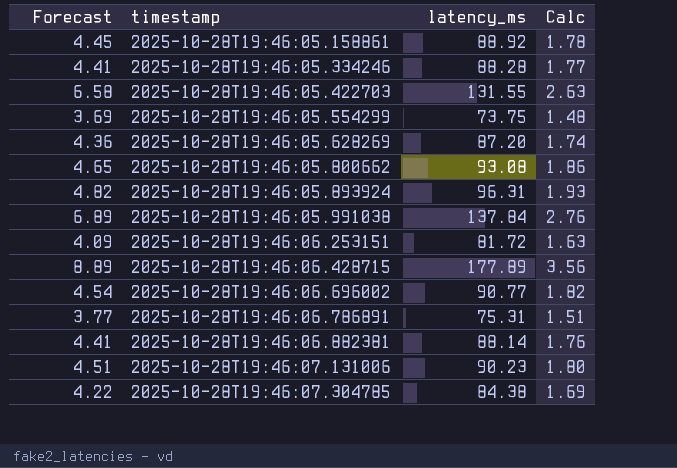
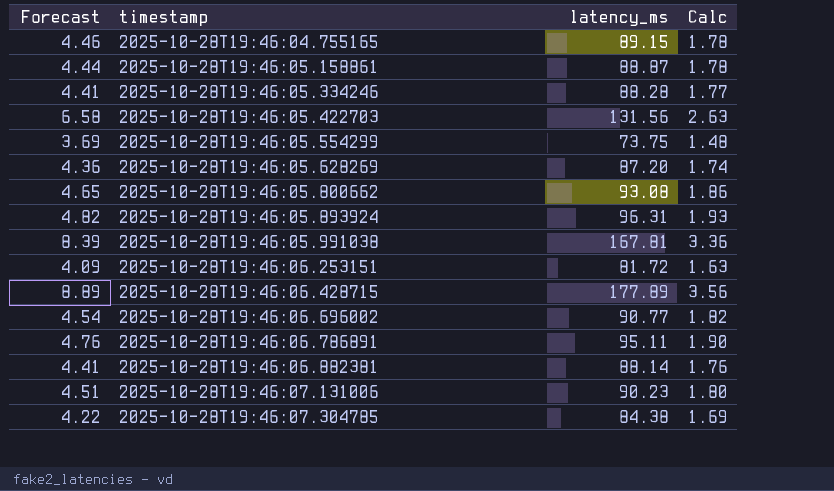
row 2025-10-28T19:46:04.755165: none -> 4.46 | 89.15 | 1.78
2025-10-28T19:46:05.158861 | Forecast: 4.45 -> 4.44
2025-10-28T19:46:05.158861 | latency_ms: 88.92 -> 88.87
2025-10-28T19:46:05.422703 | latency_ms: 131.55 -> 131.56
2025-10-28T19:46:05.991038 | Forecast: 6.89 -> 8.39
2025-10-28T19:46:05.991038 | latency_ms: 137.84 -> 167.81
2025-10-28T19:46:05.991038 | Calc: 2.76 -> 3.36
2025-10-28T19:46:06.786891 | Forecast: 3.77 -> 4.76
2025-10-28T19:46:06.786891 | latency_ms: 75.31 -> 95.11
2025-10-28T19:46:06.786891 | Calc: 1.51 -> 1.90

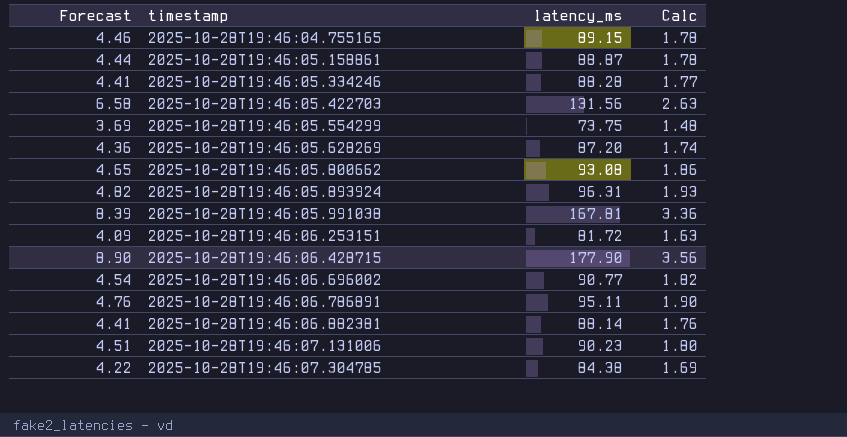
2025-10-28T19:46:06.428715 | Forecast: 8.89 -> 8.90
2025-10-28T19:46:06.428715 | latency_ms: 177.89 -> 177.90

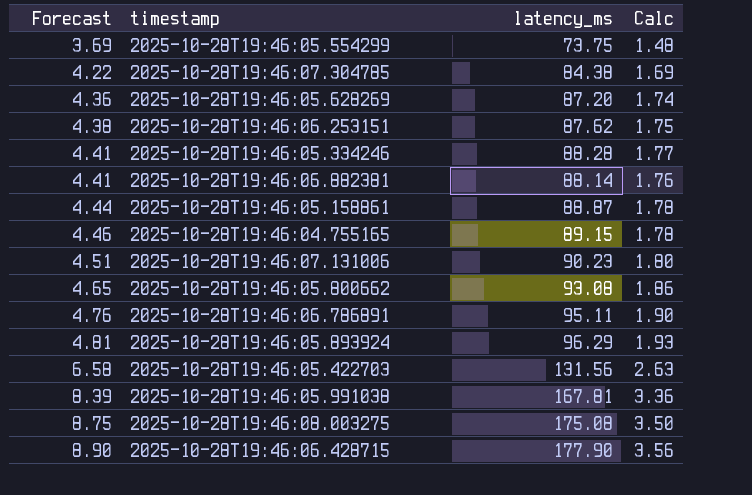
row order: timestamp ascending -> Forecast ascending
row 2025-10-28T19:46:06.696002: 4.54 | 90.77 | 1.82 -> none
2025-10-28T19:46:06.253151 | Forecast: 4.09 -> 4.38
2025-10-28T19:46:06.253151 | latency_ms: 81.72 -> 87.62
2025-10-28T19:46:06.253151 | Calc: 1.63 -> 1.75
2025-10-28T19:46:05.893924 | Forecast: 4.82 -> 4.81
2025-10-28T19:46:05.893924 | latency_ms: 96.31 -> 96.29
row 2025-10-28T19:46:08.003275: none -> 8.75 | 175.08 | 3.50

